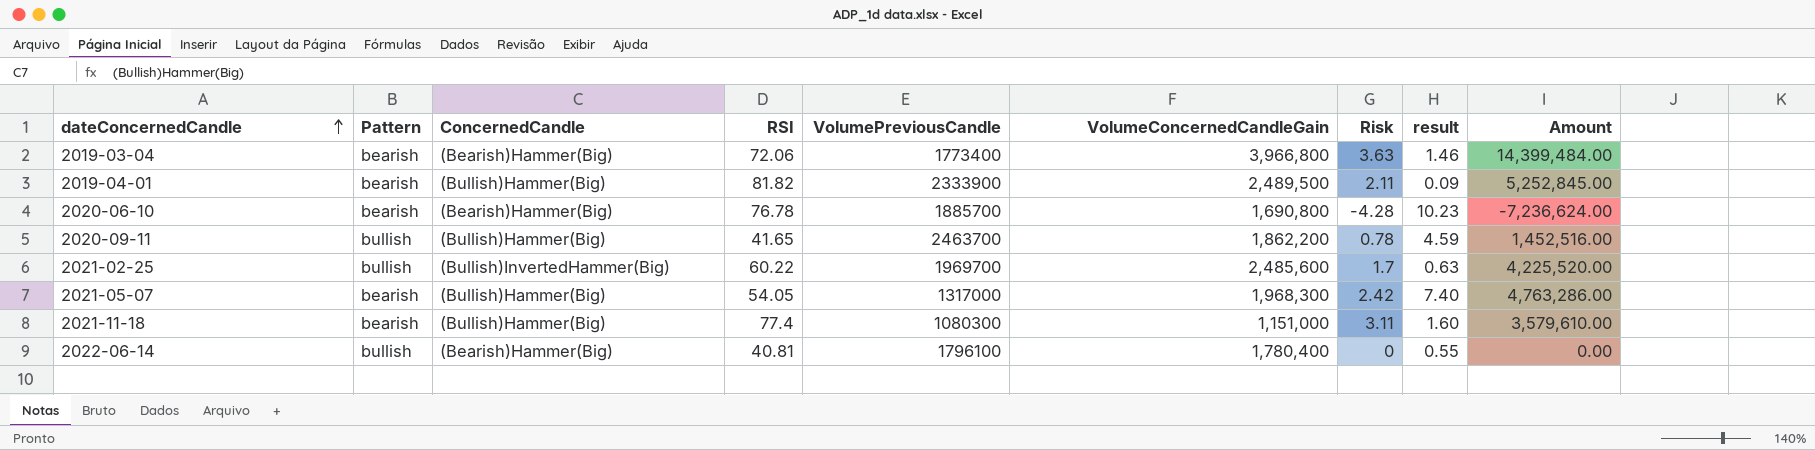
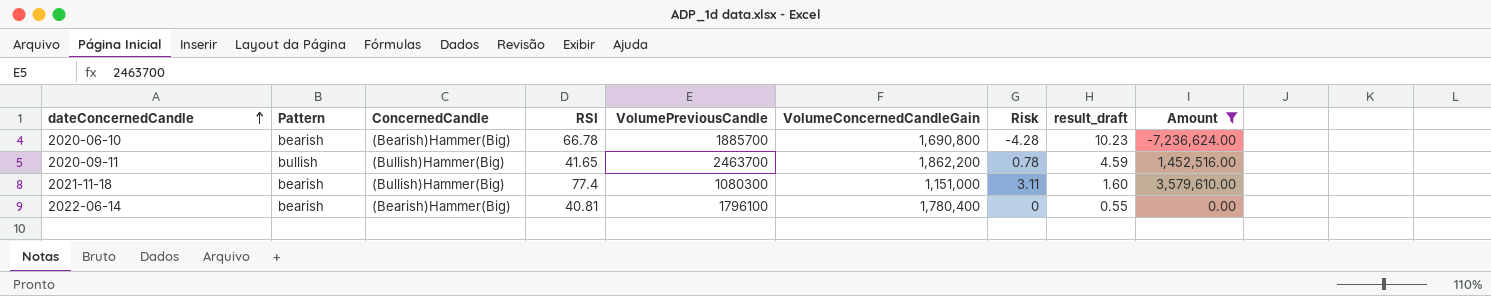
filter: none -> Amount <= 3,579,610.00
column name: result -> result_draft
2020-06-10 | RSI: 76.78 -> 66.78
2022-06-14 | Pattern: bullish -> bearish

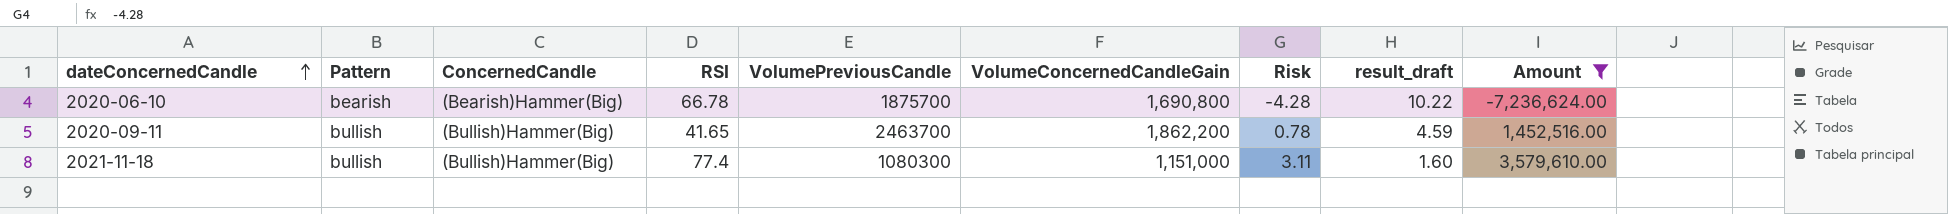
row 2022-06-14: bearish | (Bearish)Hammer(Big) | 40.81 | 1796100 | 1,780,400 | 0 | 0.55 | 0.00 -> none
2020-06-10 | VolumePreviousCandle: 1885700 -> 1875700
2020-06-10 | result_draft: 10.23 -> 10.22
2021-11-18 | Pattern: bearish -> bullish

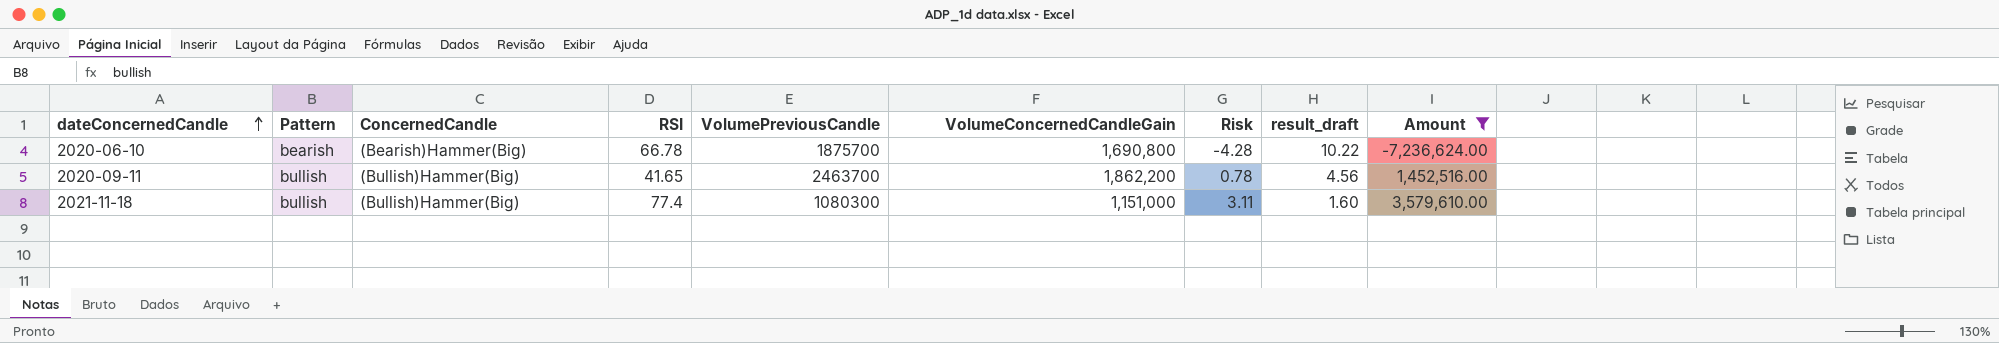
2020-09-11 | result_draft: 4.59 -> 4.56

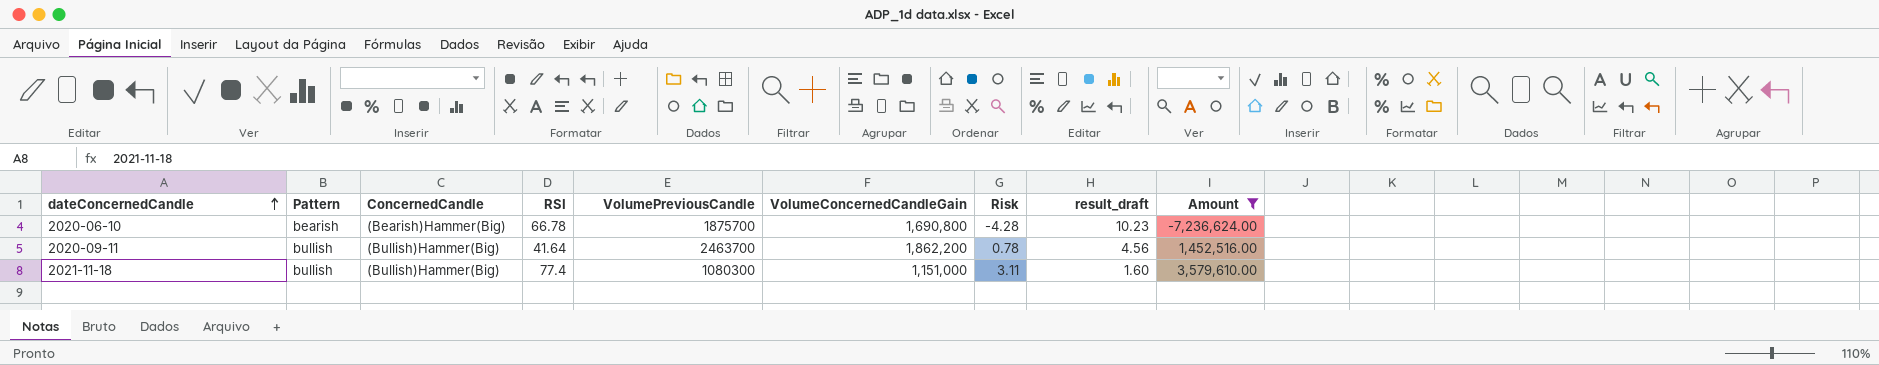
2020-06-10 | result_draft: 10.22 -> 10.23
2020-09-11 | RSI: 41.65 -> 41.64

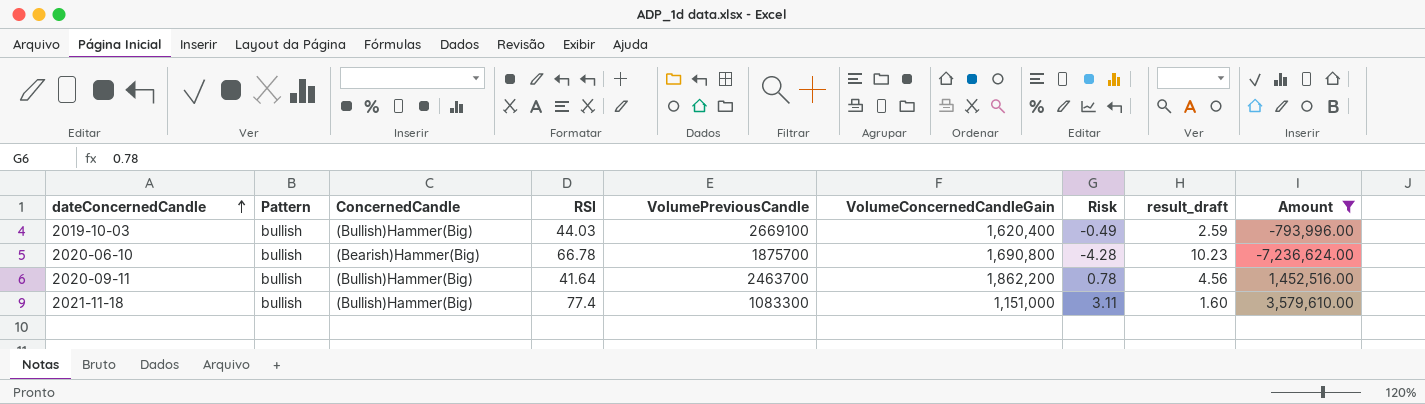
row 2019-10-03: none -> bullish | (Bullish)Hammer(Big) | 44.03 | 2669100 | 1,620,400 | -0.49 | 2.59 | -793,996.00
2020-06-10 | Pattern: bearish -> bullish
2021-11-18 | VolumePreviousCandle: 1080300 -> 1083300

